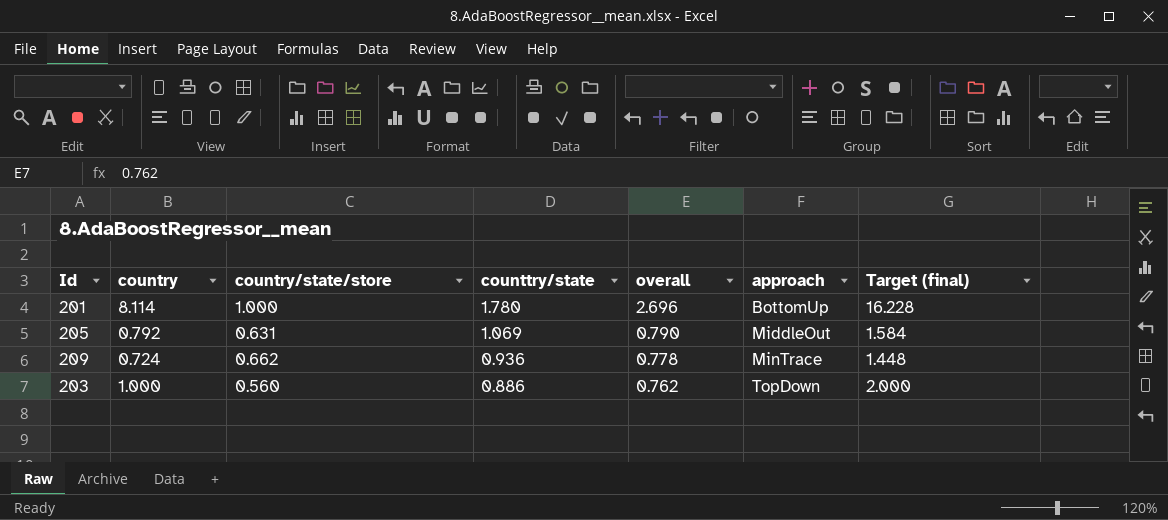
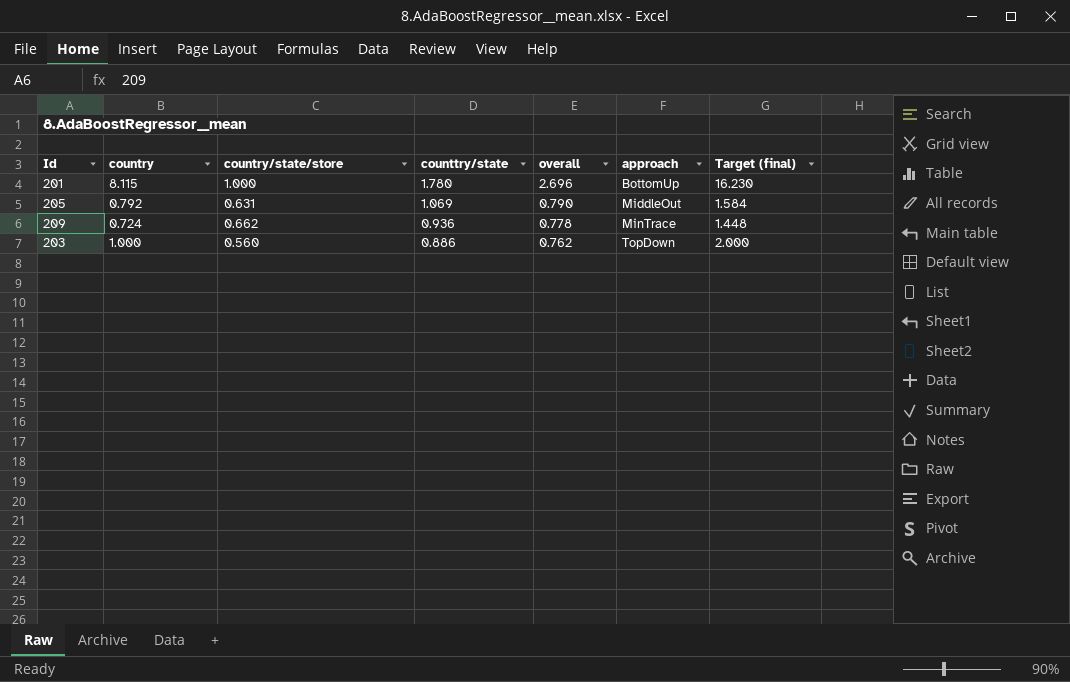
201 | country: 8.114 -> 8.115
201 | Target (final): 16.228 -> 16.230

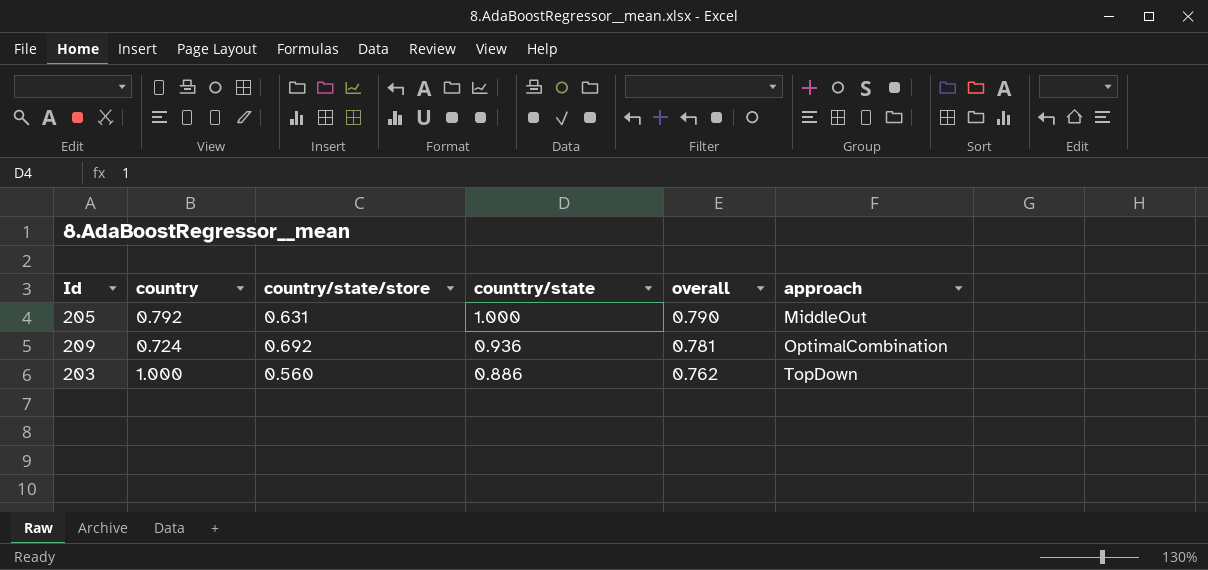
column Target (final) | formula: [country] * 2 -> none
row 201: 8.115 | 1.000 | 1.780 | 2.696 | BottomUp | 16.230 -> none
205 | counttry/state: 1.069 -> 1.000
209 | country/state/store: 0.662 -> 0.692
209 | overall: 0.778 -> 0.781
209 | approach: MinTrace -> OptimalCombination

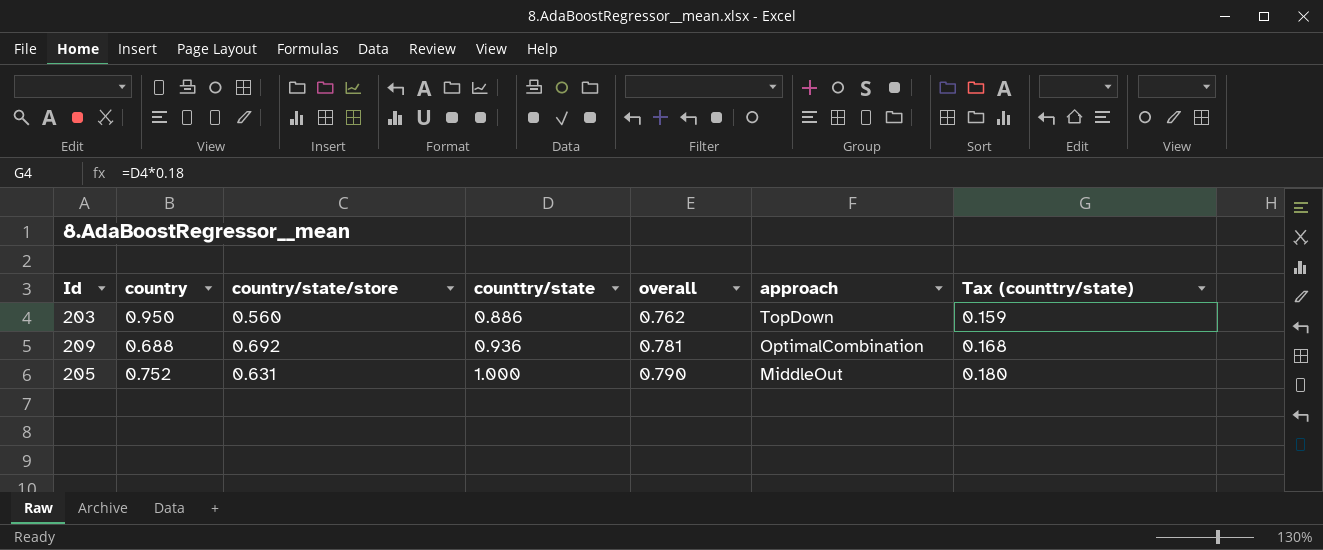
row order: counttry/state descending -> counttry/state ascending
column Tax (counttry/state) | formula: none -> [counttry/state] * 0.18
203 | country: 1.000 -> 0.950
209 | country: 0.724 -> 0.688
205 | country: 0.792 -> 0.752

